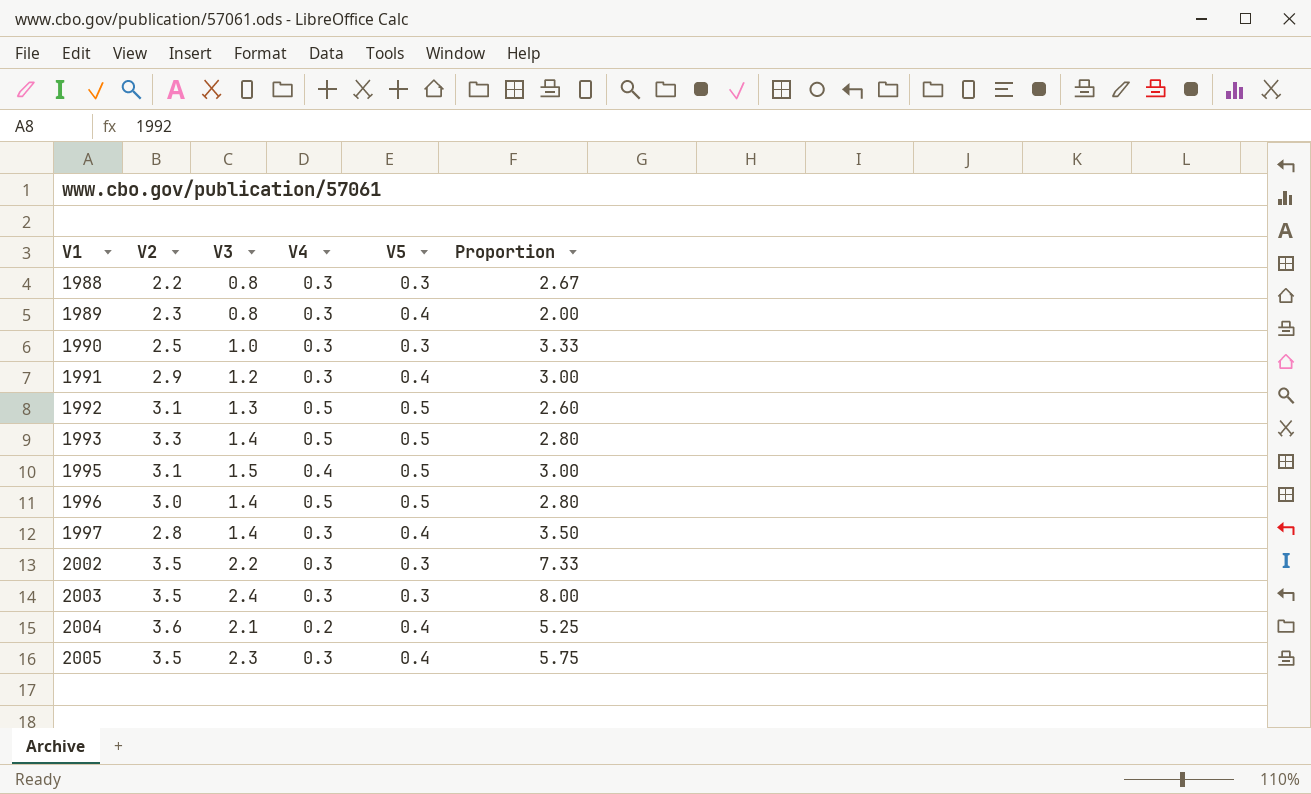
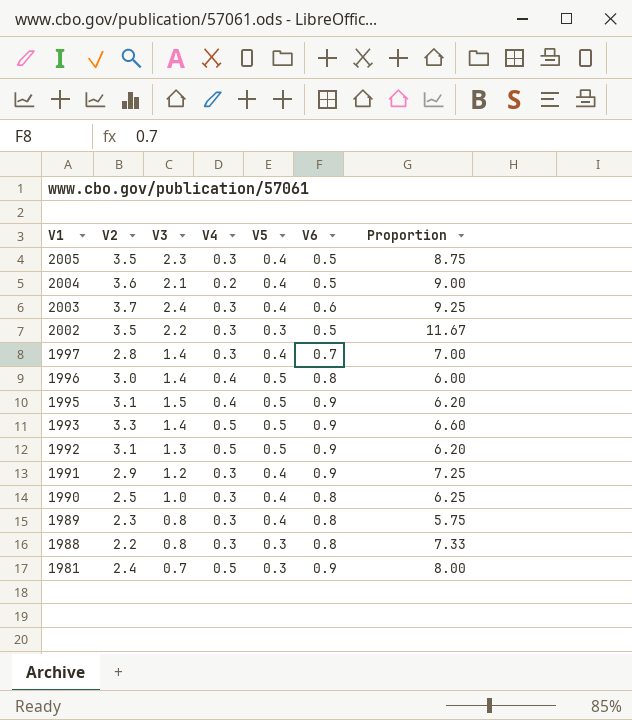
row order: V1 ascending -> V1 descending
column V6 | position: none -> 6
column Proportion | formula: [V3] / [V5] -> [V2] / [V5]
2003 | V2: 3.5 -> 3.7
2003 | V5: 0.3 -> 0.4
1996 | V4: 0.5 -> 0.4
1990 | V5: 0.3 -> 0.4
row 1981: none -> 2.4 | 0.7 | 0.5 | 0.3 | 0.9 | 8.00

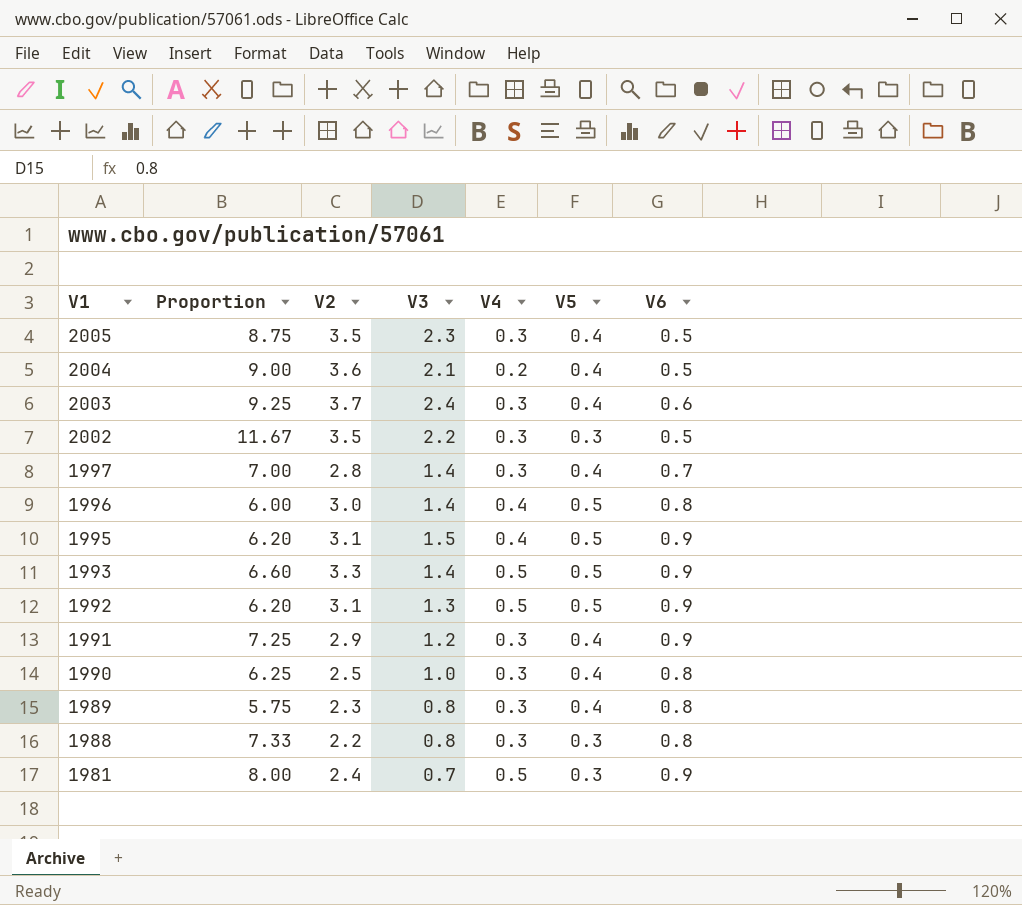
column Proportion | position: 7 -> 2

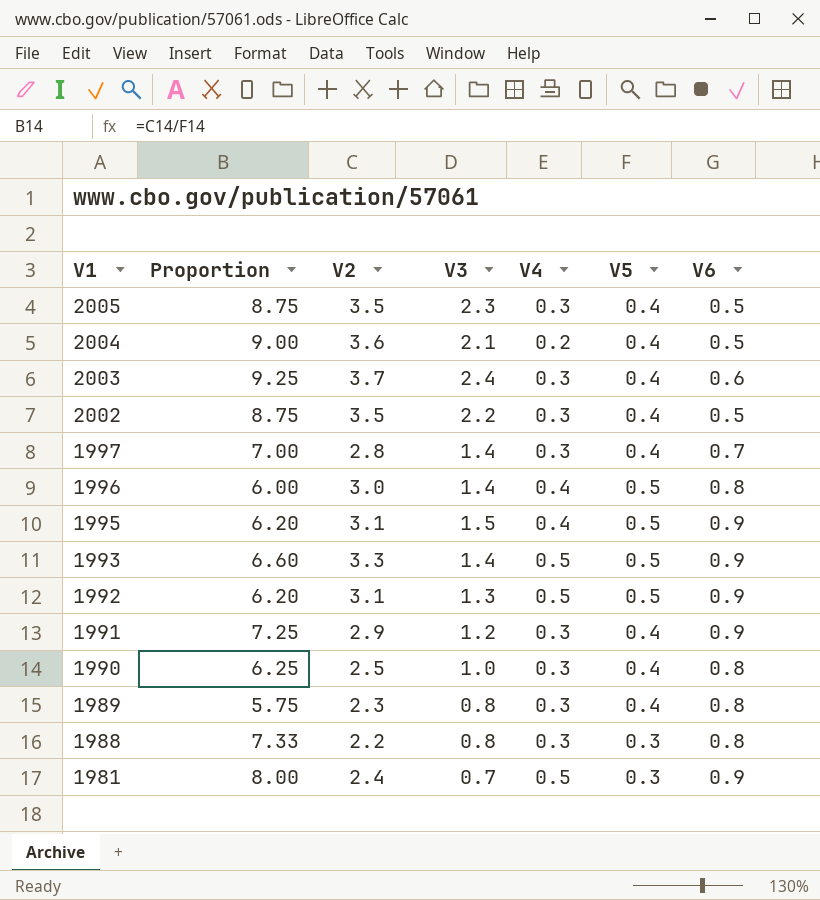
2002 | Proportion: 11.67 -> 8.75
2002 | V5: 0.3 -> 0.4

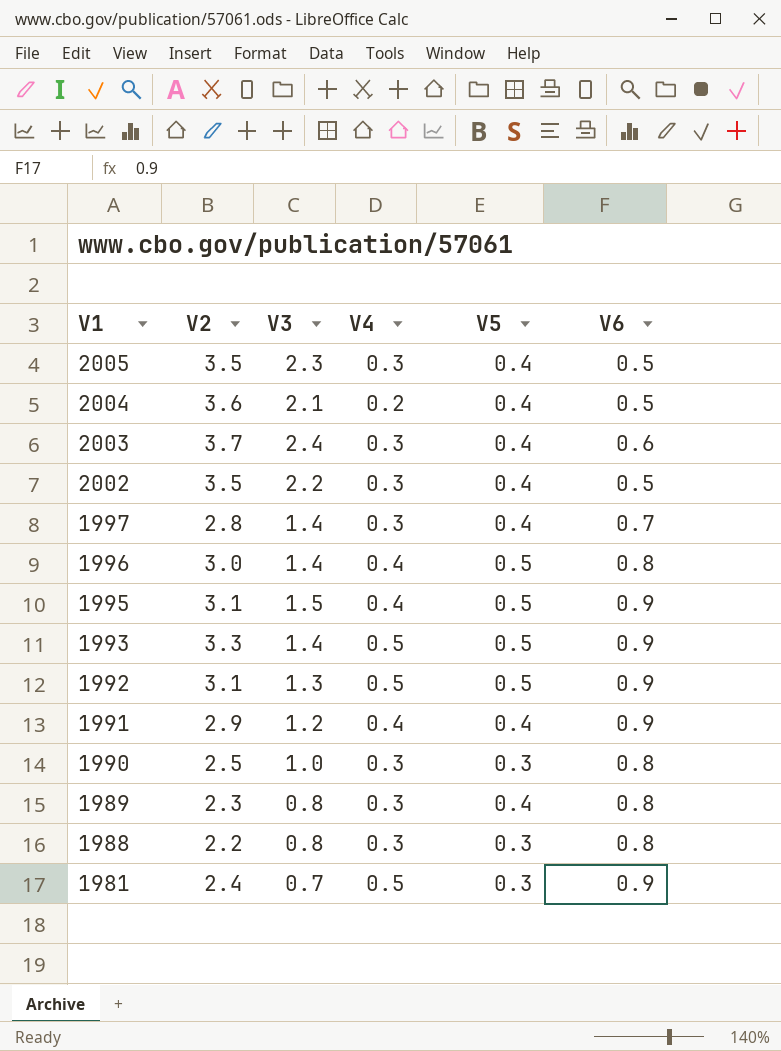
column Proportion | formula: [V2] / [V5] -> none
1991 | V4: 0.3 -> 0.4
1990 | V5: 0.4 -> 0.3

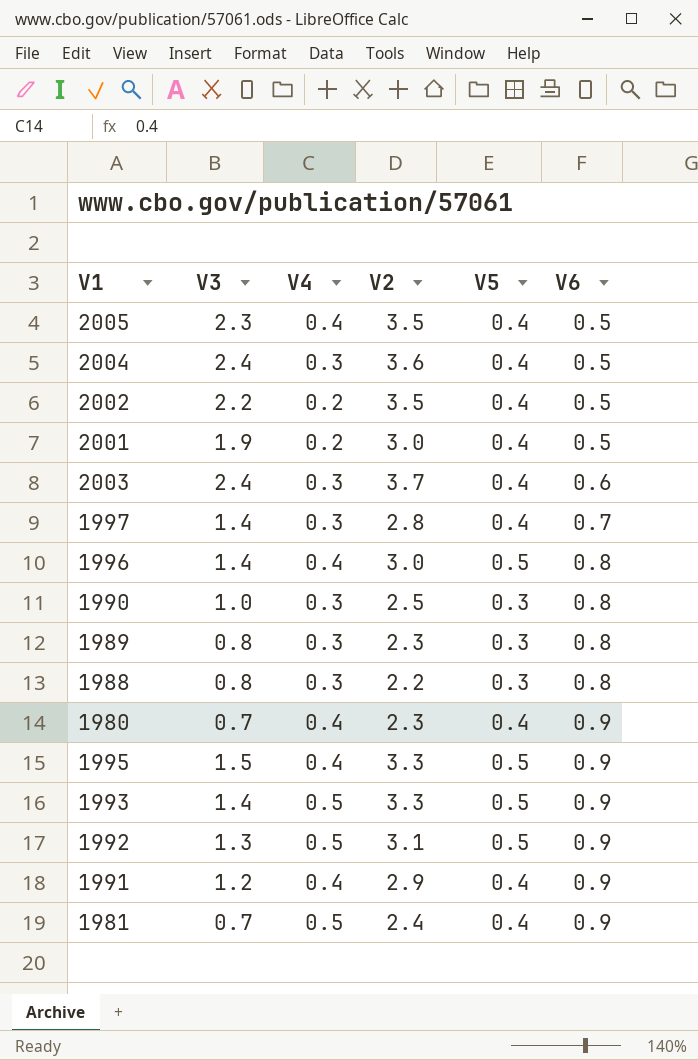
row order: V1 descending -> V6 ascending
column V2 | position: 2 -> 4
2005 | V4: 0.3 -> 0.4
2004 | V3: 2.1 -> 2.4
2004 | V4: 0.2 -> 0.3
2002 | V4: 0.3 -> 0.2
row 2001: none -> 1.9 | 0.2 | 3.0 | 0.4 | 0.5
1989 | V5: 0.4 -> 0.3
row 1980: none -> 0.7 | 0.4 | 2.3 | 0.4 | 0.9
1995 | V2: 3.1 -> 3.3
1981 | V5: 0.3 -> 0.4

